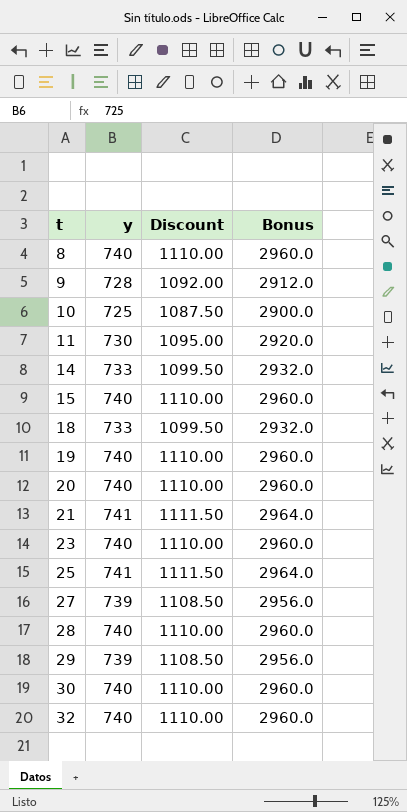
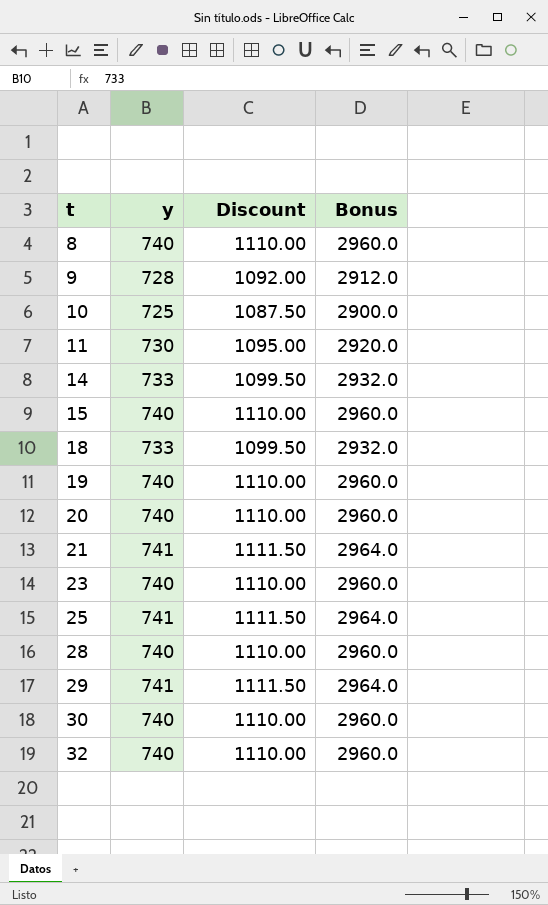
row 27: 739 | 1108.50 | 2956.0 -> none
29 | y: 739 -> 741
29 | Discount: 1108.50 -> 1111.50
29 | Bonus: 2956.0 -> 2964.0

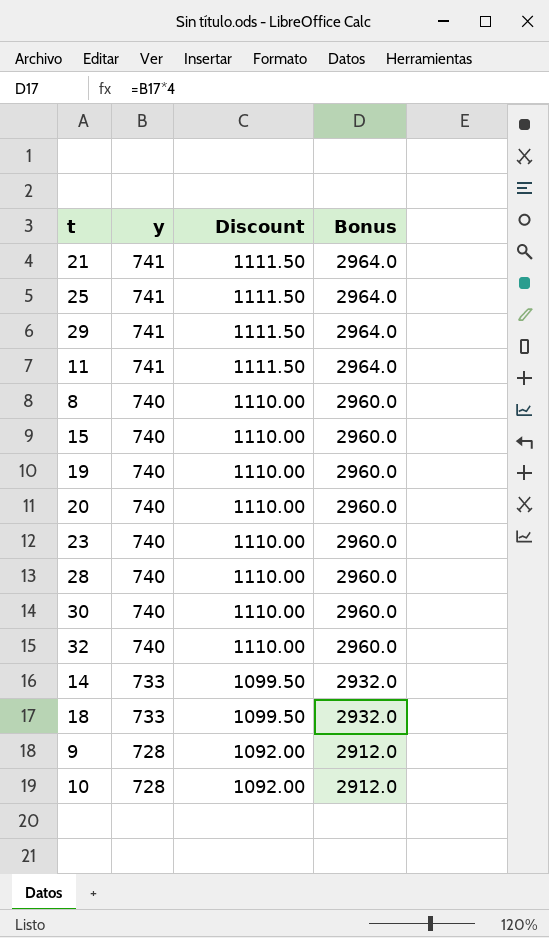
row order: t ascending -> y descending
11 | y: 730 -> 741
11 | Discount: 1095.00 -> 1111.50
11 | Bonus: 2920.0 -> 2964.0
10 | y: 725 -> 728
10 | Discount: 1087.50 -> 1092.00
10 | Bonus: 2900.0 -> 2912.0

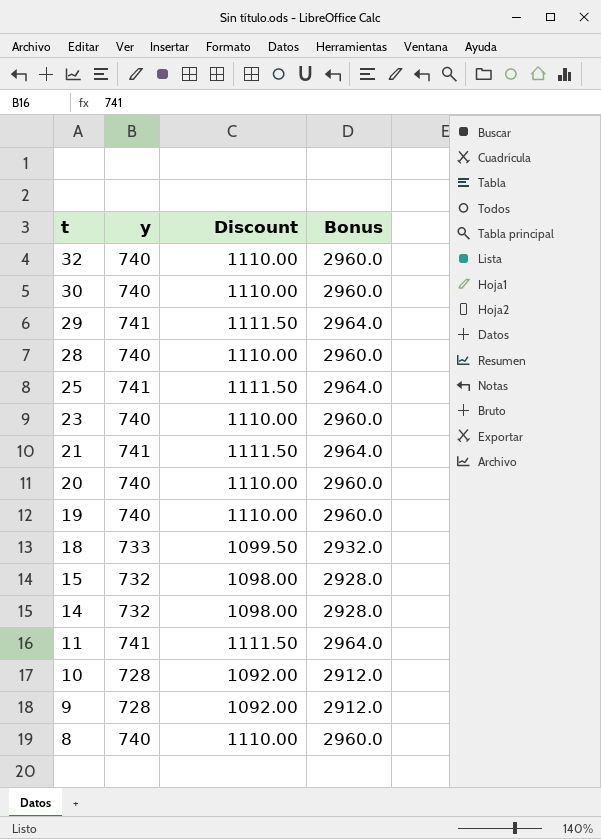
row order: y descending -> t descending
15 | y: 740 -> 732
15 | Discount: 1110.00 -> 1098.00
15 | Bonus: 2960.0 -> 2928.0
14 | y: 733 -> 732
14 | Discount: 1099.50 -> 1098.00
14 | Bonus: 2932.0 -> 2928.0

